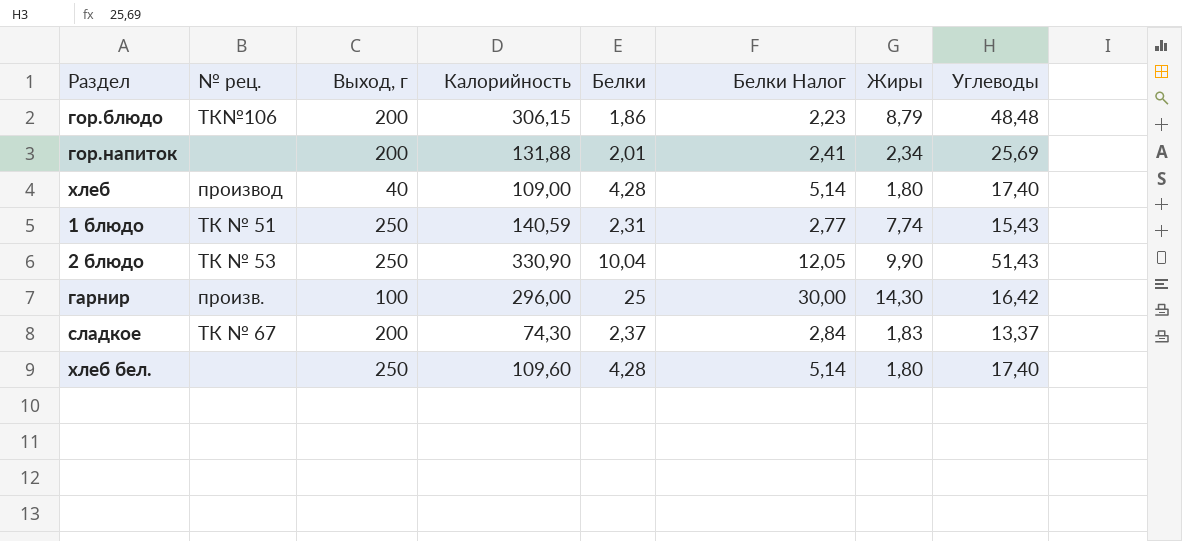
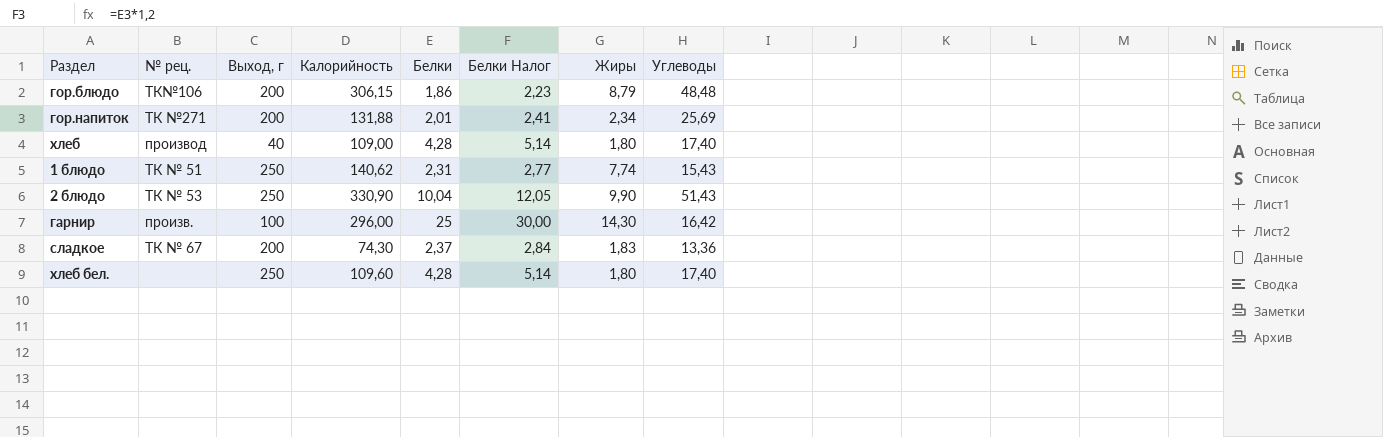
гор.напиток | № рец.: none -> ТК №271
1 блюдо | Калорийность: 140,59 -> 140,62
сладкое | Углеводы: 13,37 -> 13,36

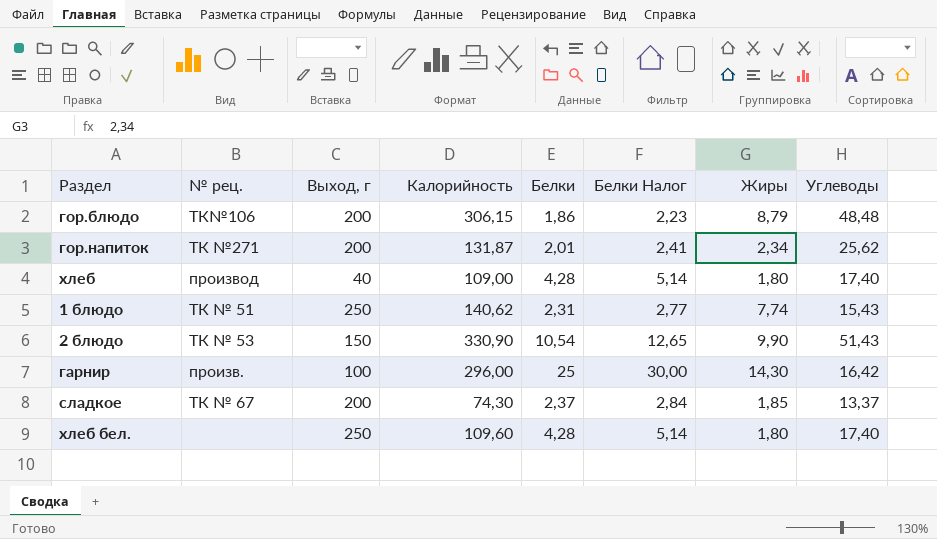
гор.напиток | Калорийность: 131,88 -> 131,87
гор.напиток | Углеводы: 25,69 -> 25,62
2 блюдо | Выход, г: 250 -> 150
2 блюдо | Белки: 10,04 -> 10,54
2 блюдо | Белки Налог: 12,05 -> 12,65
сладкое | Жиры: 1,83 -> 1,85
сладкое | Углеводы: 13,36 -> 13,37

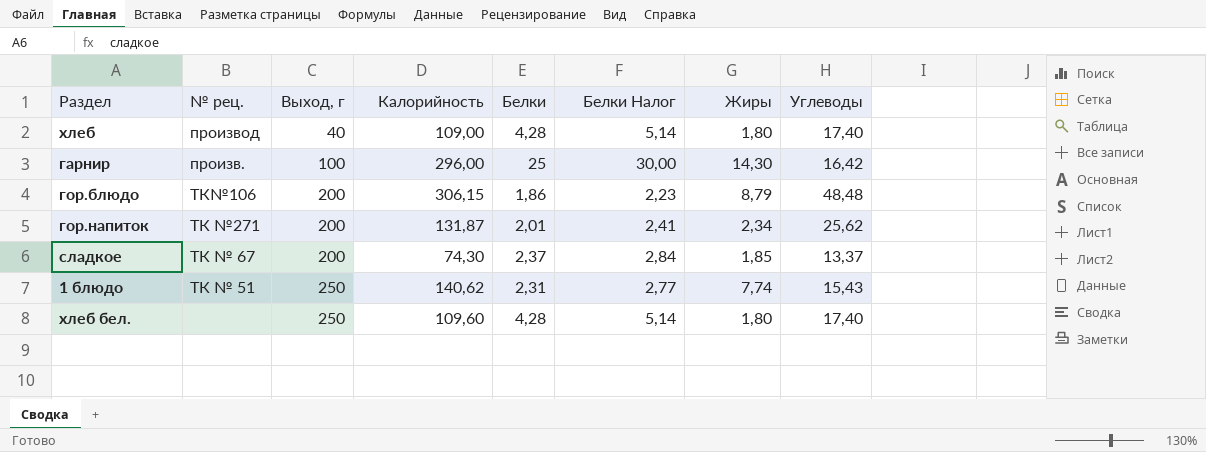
row order: none -> Выход, г ascending
row 2 блюдо: ТК № 53 | 150 | 330,90 | 10,54 | 12,65 | 9,90 | 51,43 -> none

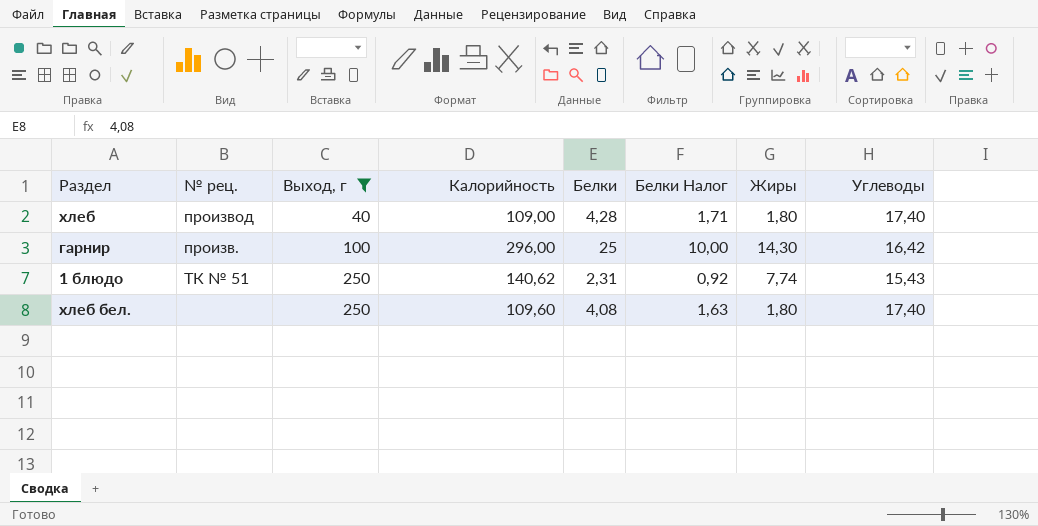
filter: none -> Выход, г != 200
column Белки Налог | formula: [Белки] * 1,2 -> [Белки] * 0,4
хлеб бел. | Белки: 4,28 -> 4,08

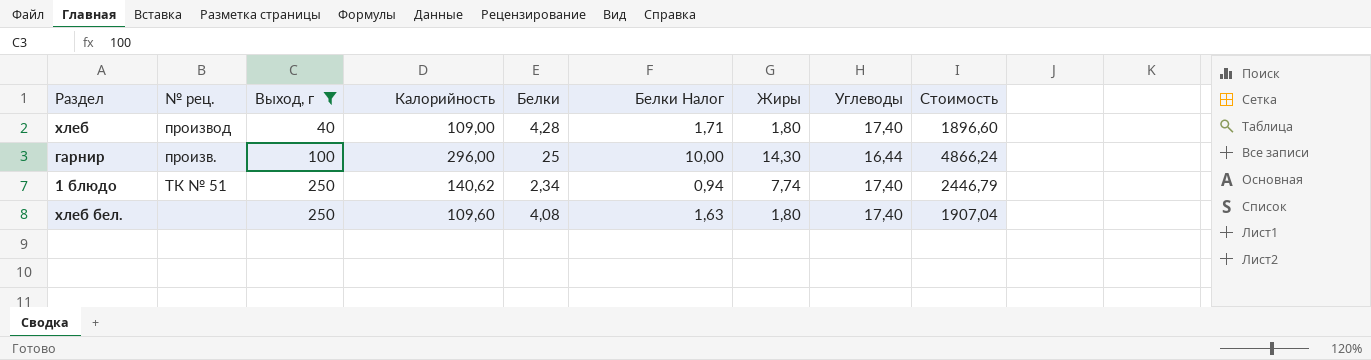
column Стоимость | formula: none -> [Калорийность] * [Углеводы]
гарнир | Углеводы: 16,42 -> 16,44
1 блюдо | Белки: 2,31 -> 2,34
1 блюдо | Белки Налог: 0,92 -> 0,94
1 блюдо | Углеводы: 15,43 -> 17,40

